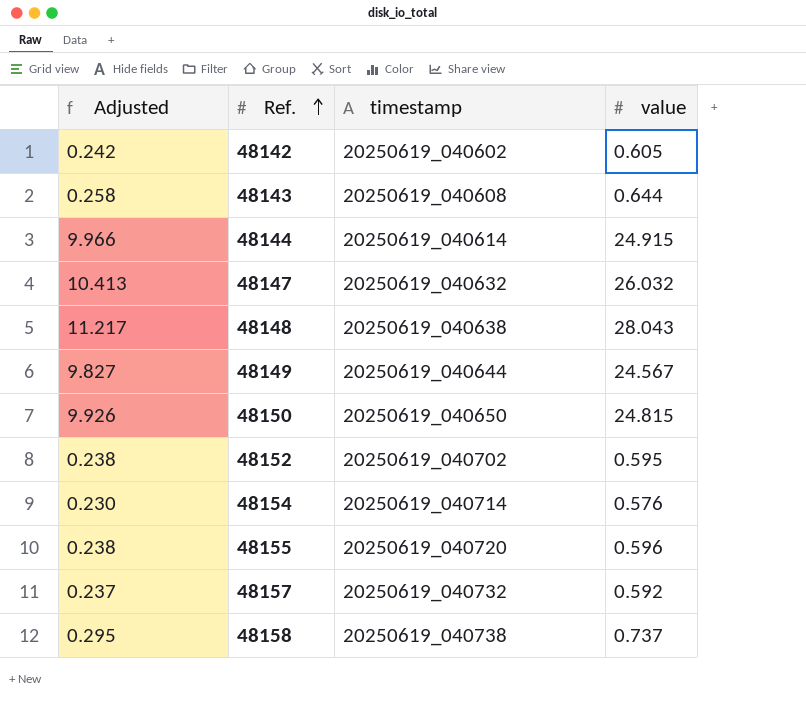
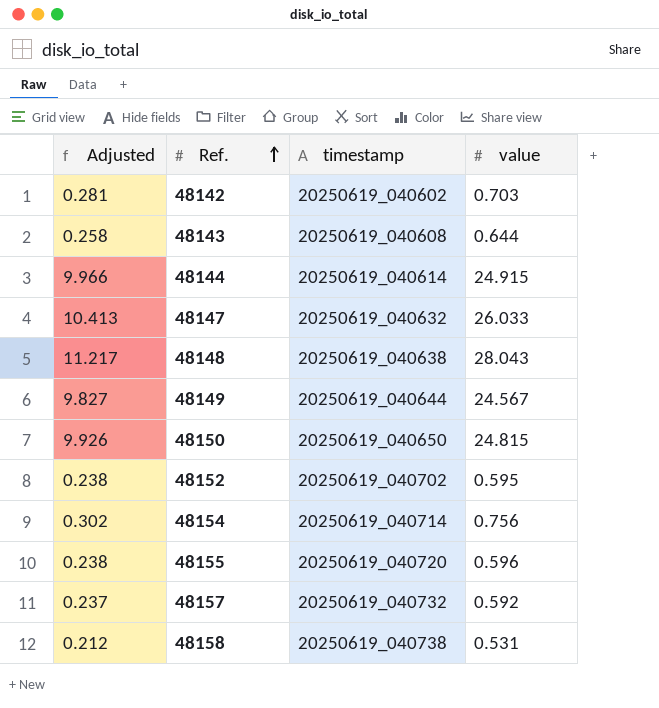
48142 | Adjusted: 0.242 -> 0.281
48142 | value: 0.605 -> 0.703
48147 | value: 26.032 -> 26.033
48154 | Adjusted: 0.230 -> 0.302
48154 | value: 0.576 -> 0.756
48158 | Adjusted: 0.295 -> 0.212
48158 | value: 0.737 -> 0.531

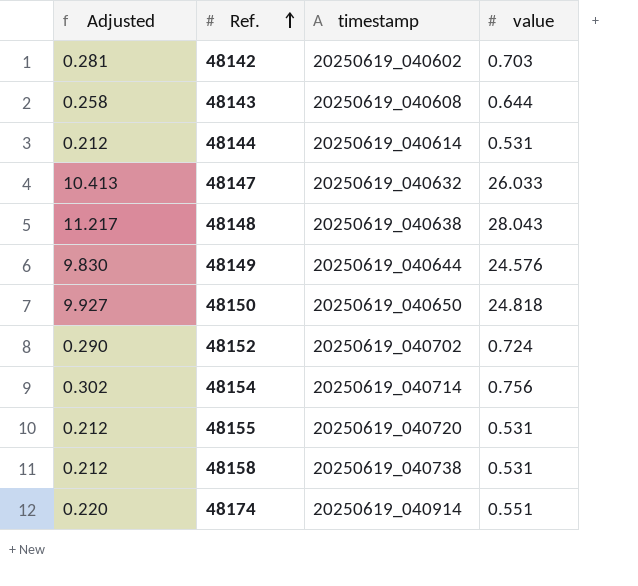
row 48157: 0.237 | 20250619_040732 | 0.592 -> none
48144 | Adjusted: 9.966 -> 0.212
48144 | value: 24.915 -> 0.531
48149 | Adjusted: 9.827 -> 9.830
48149 | value: 24.567 -> 24.576
48150 | Adjusted: 9.926 -> 9.927
48150 | value: 24.815 -> 24.818
48152 | Adjusted: 0.238 -> 0.290
48152 | value: 0.595 -> 0.724
48155 | Adjusted: 0.238 -> 0.212
48155 | value: 0.596 -> 0.531
row 48174: none -> 0.220 | 20250619_040914 | 0.551

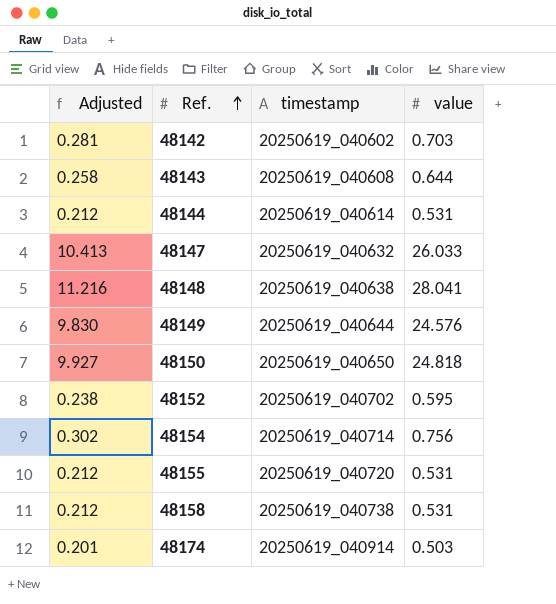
48148 | Adjusted: 11.217 -> 11.216
48148 | value: 28.043 -> 28.041
48152 | Adjusted: 0.290 -> 0.238
48152 | value: 0.724 -> 0.595
48174 | Adjusted: 0.220 -> 0.201
48174 | value: 0.551 -> 0.503

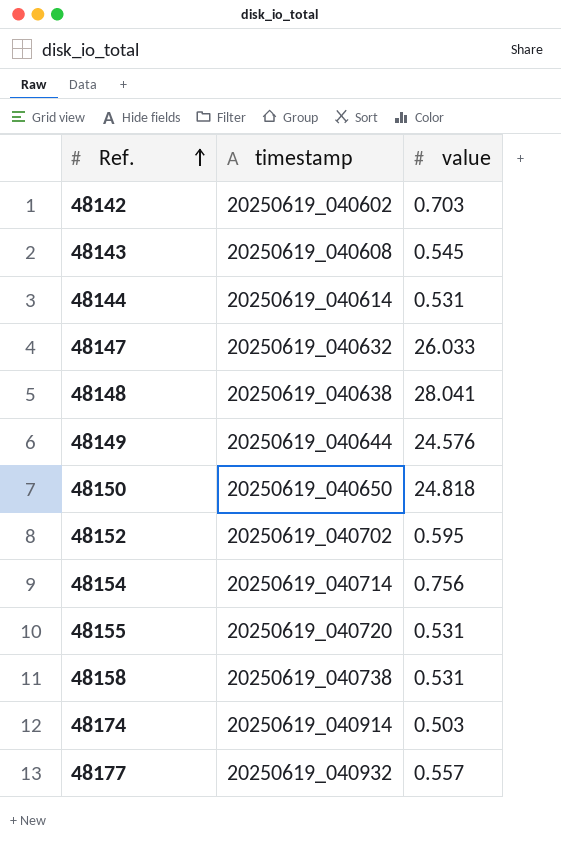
column Adjusted | formula: [value] * 0.4 -> none
48143 | value: 0.644 -> 0.545
row 48177: none -> 20250619_040932 | 0.557

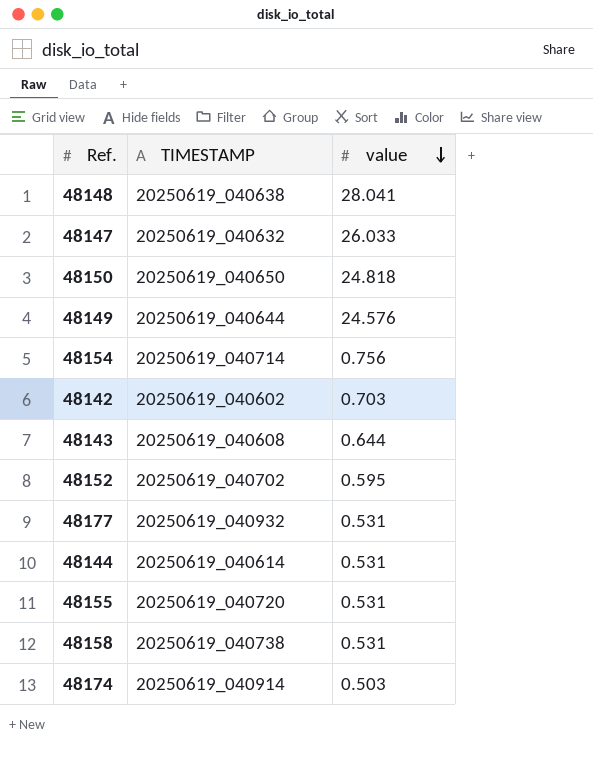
row order: Ref. ascending -> value descending
column name: timestamp -> TIMESTAMP
48143 | value: 0.545 -> 0.644
48177 | value: 0.557 -> 0.531

